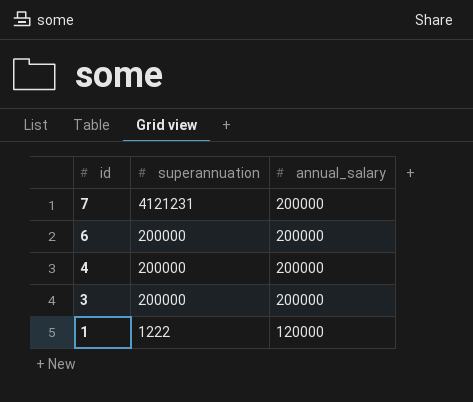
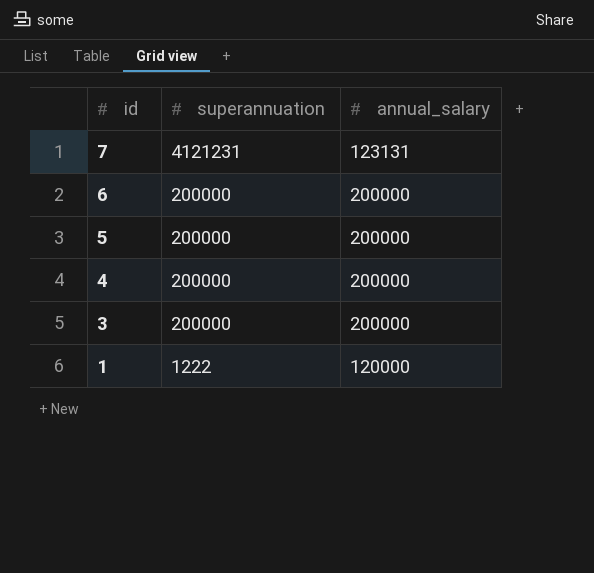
7 | annual_salary: 200000 -> 123131
row 5: none -> 200000 | 200000

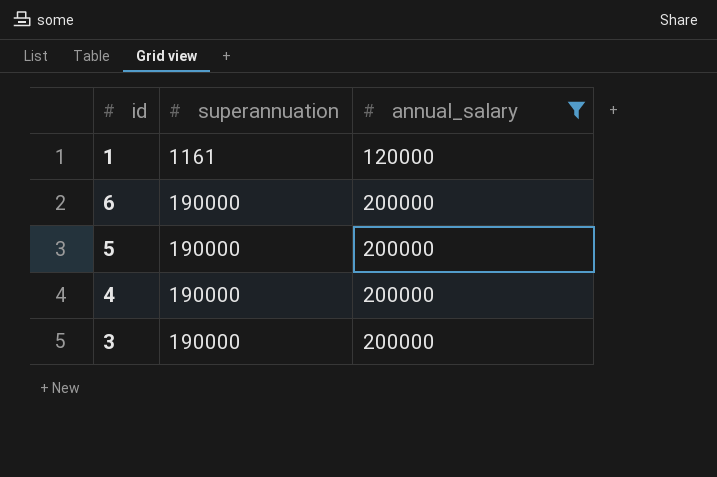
filter: none -> annual_salary != 123131
row order: id descending -> superannuation ascending
1 | superannuation: 1222 -> 1161
6 | superannuation: 200000 -> 190000
5 | superannuation: 200000 -> 190000
4 | superannuation: 200000 -> 190000
3 | superannuation: 200000 -> 190000

